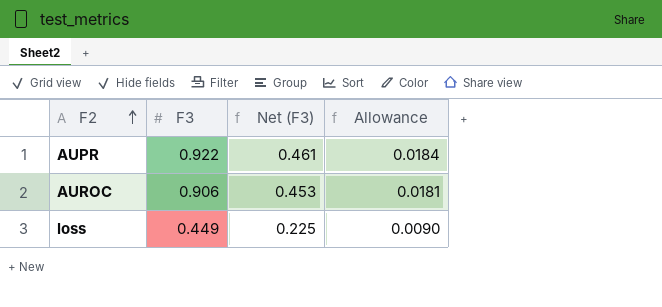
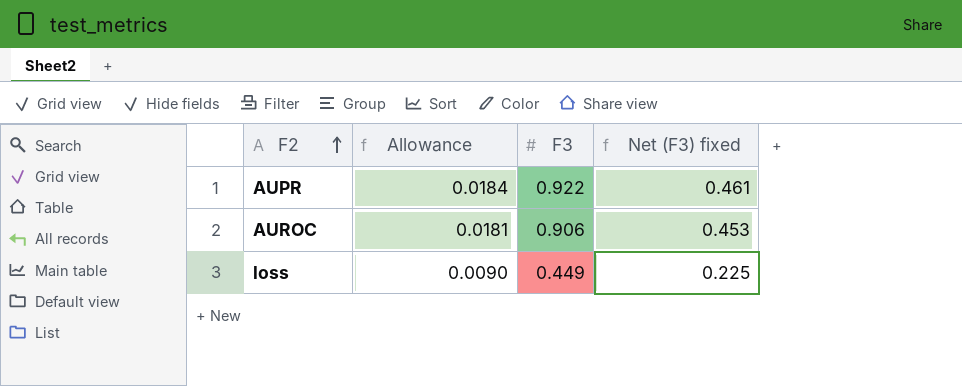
column Allowance | position: 4 -> 2
column name: Net (F3) -> Net (F3) fixed

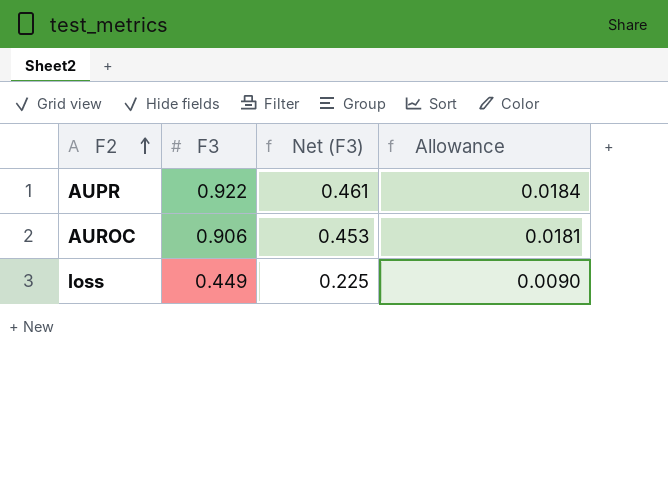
column name: Net (F3) fixed -> Net (F3)
column Allowance | position: 2 -> 4

